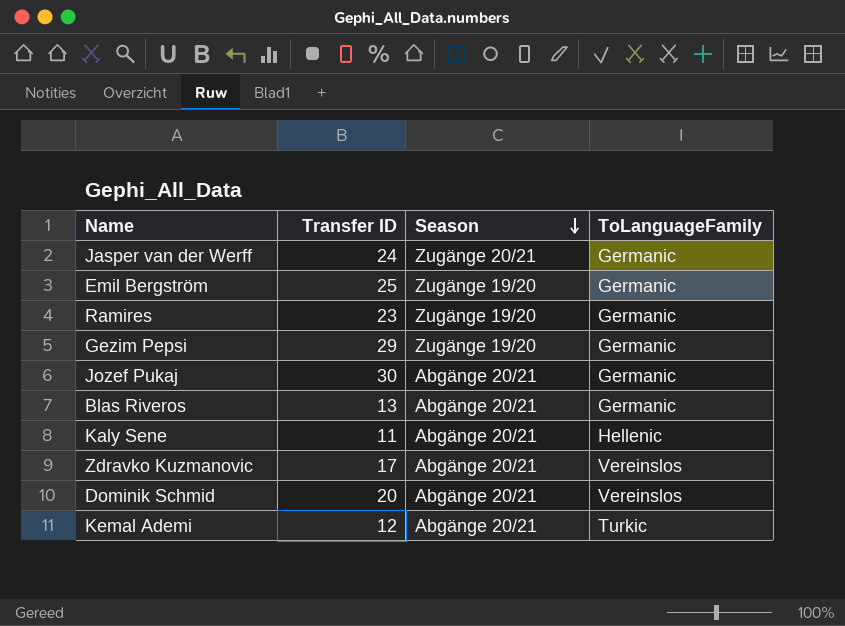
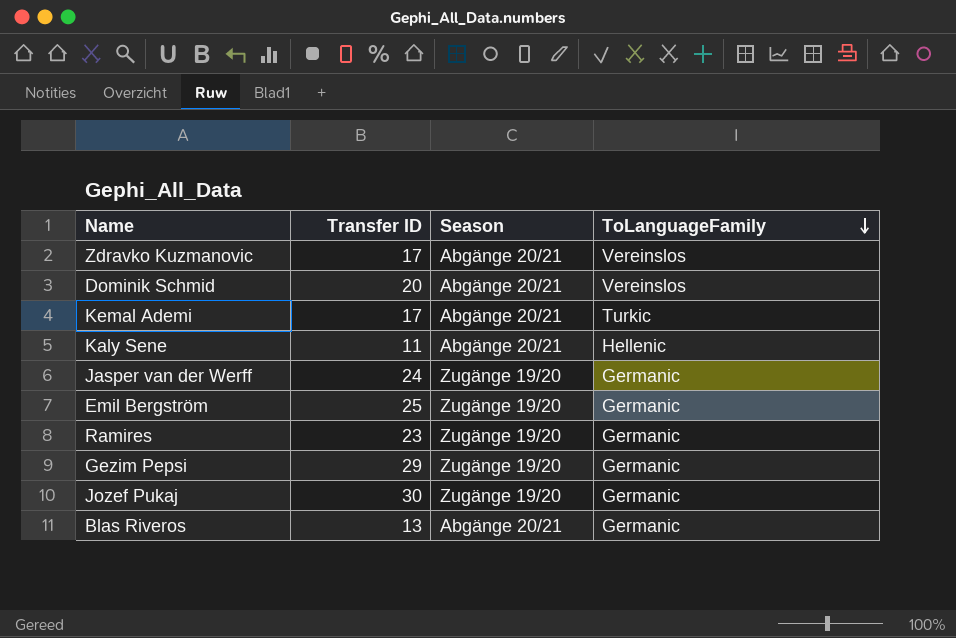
row order: Season descending -> ToLanguageFamily descending
Kemal Ademi | Transfer ID: 12 -> 17
Jasper van der Werff | Season: Zugänge 20/21 -> Zugänge 19/20
Jozef Pukaj | Season: Abgänge 20/21 -> Zugänge 19/20

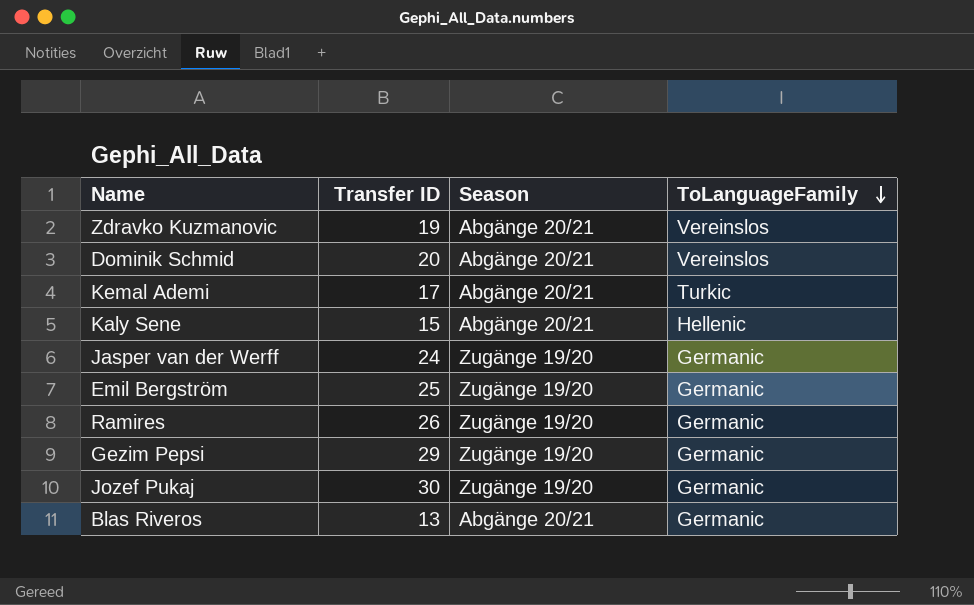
Zdravko Kuzmanovic | Transfer ID: 17 -> 19
Kaly Sene | Transfer ID: 11 -> 15
Ramires | Transfer ID: 23 -> 26

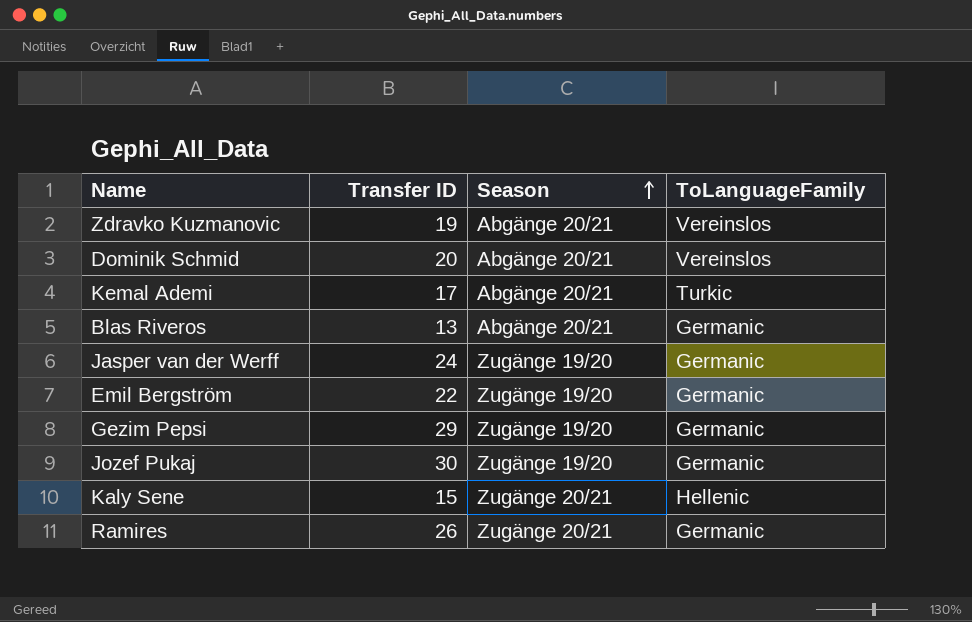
row order: ToLanguageFamily descending -> Season ascending
Emil Bergström | Transfer ID: 25 -> 22
Kaly Sene | Season: Abgänge 20/21 -> Zugänge 20/21
Ramires | Season: Zugänge 19/20 -> Zugänge 20/21

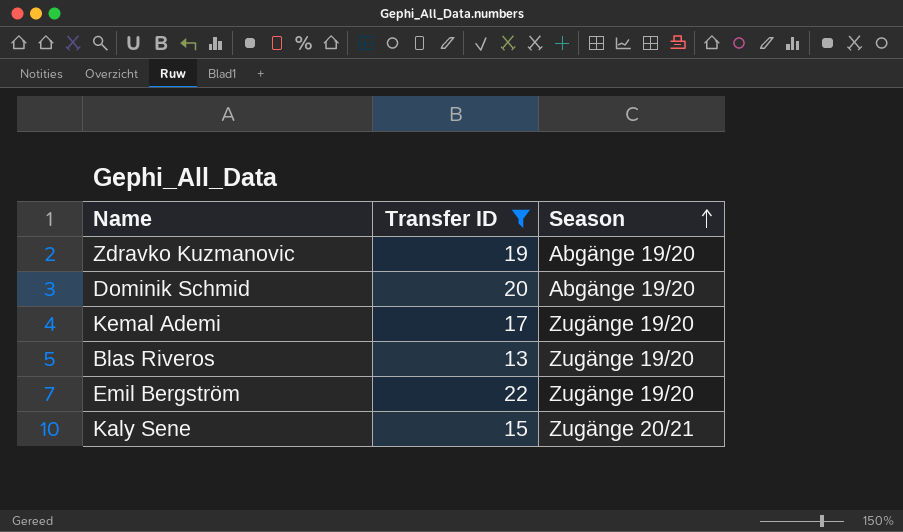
filter: none -> Transfer ID <= 22
column ToLanguageFamily | position: 4 -> none
Zdravko Kuzmanovic | Season: Abgänge 20/21 -> Abgänge 19/20
Dominik Schmid | Season: Abgänge 20/21 -> Abgänge 19/20
Kemal Ademi | Season: Abgänge 20/21 -> Zugänge 19/20
Blas Riveros | Season: Abgänge 20/21 -> Zugänge 19/20

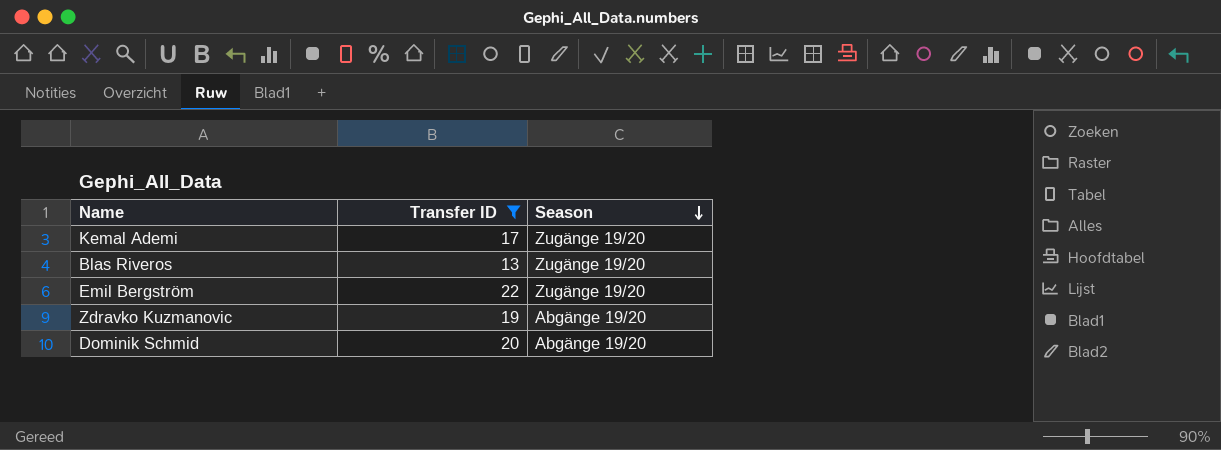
row order: Season ascending -> Season descending
row Kaly Sene: 15 | Zugänge 20/21 -> none

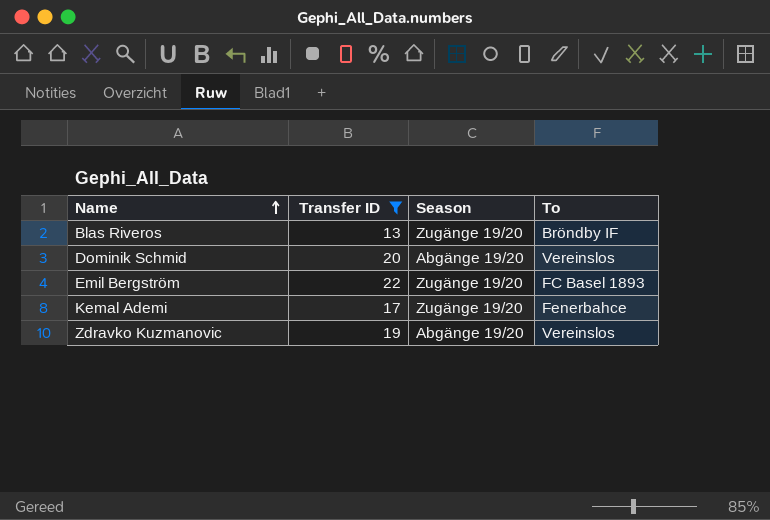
row order: Season descending -> Name ascending
column To | position: none -> 4

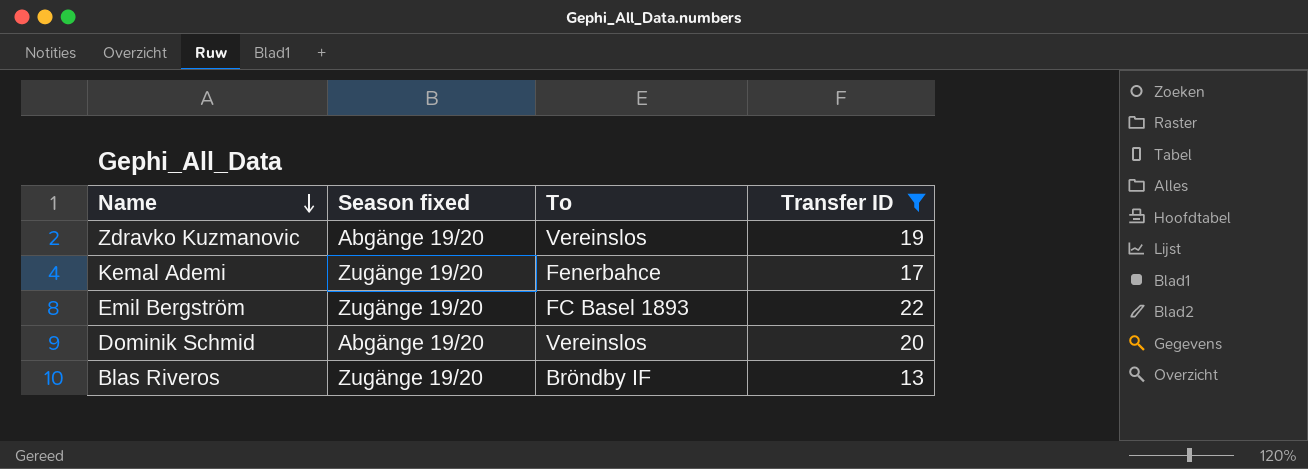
row order: Name ascending -> Name descending
column name: Season -> Season fixed
column Transfer ID | position: 2 -> 4

